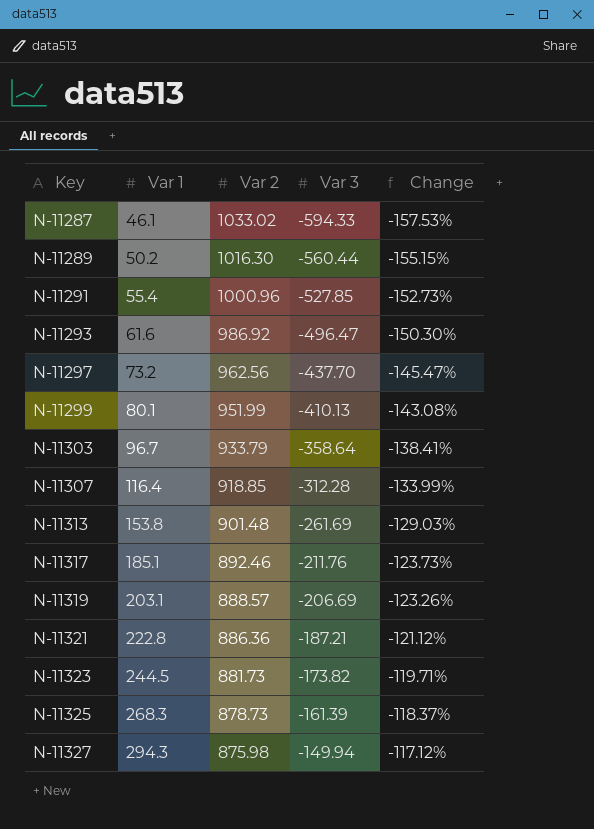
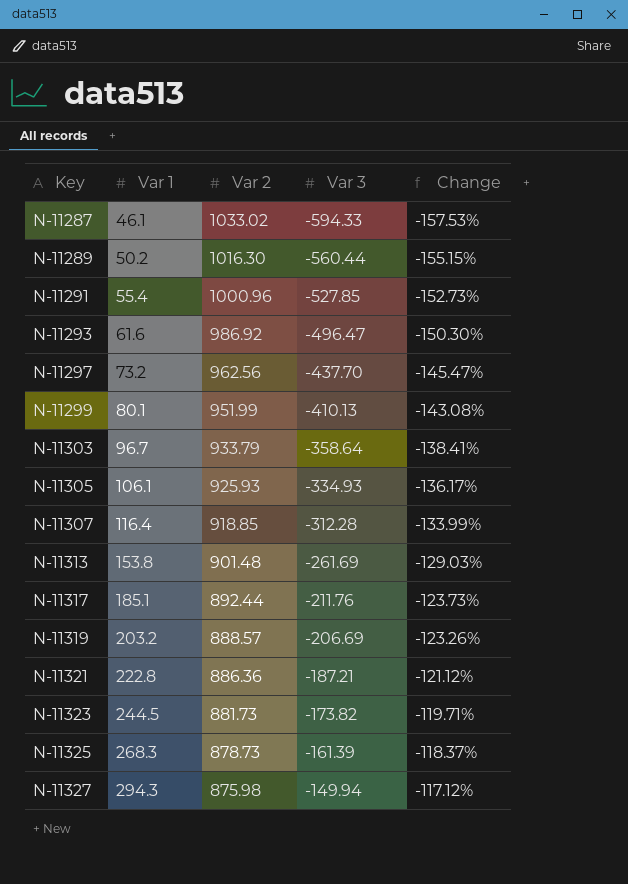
row N-11305: none -> 106.1 | 925.93 | -334.93 | -136.17%
N-11317 | Var 2: 892.46 -> 892.44
N-11319 | Var 1: 203.1 -> 203.2

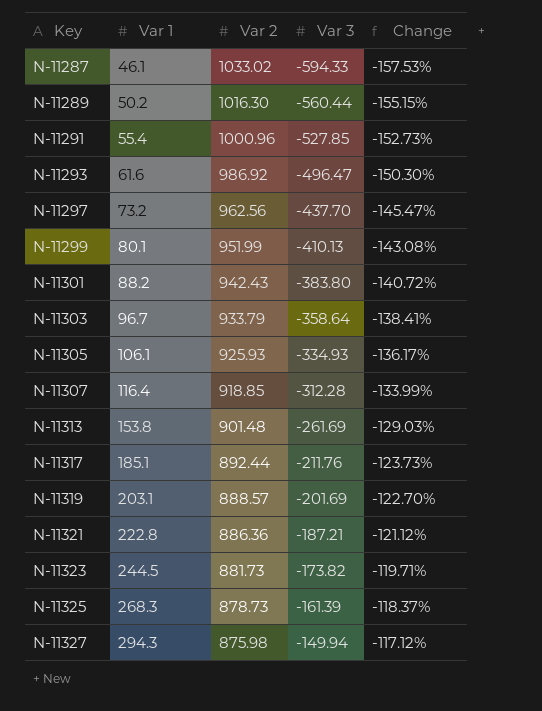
row N-11301: none -> 88.2 | 942.43 | -383.80 | -140.72%
N-11319 | Var 1: 203.2 -> 203.1
N-11319 | Var 3: -206.69 -> -201.69
N-11319 | Change: -123.26% -> -122.70%

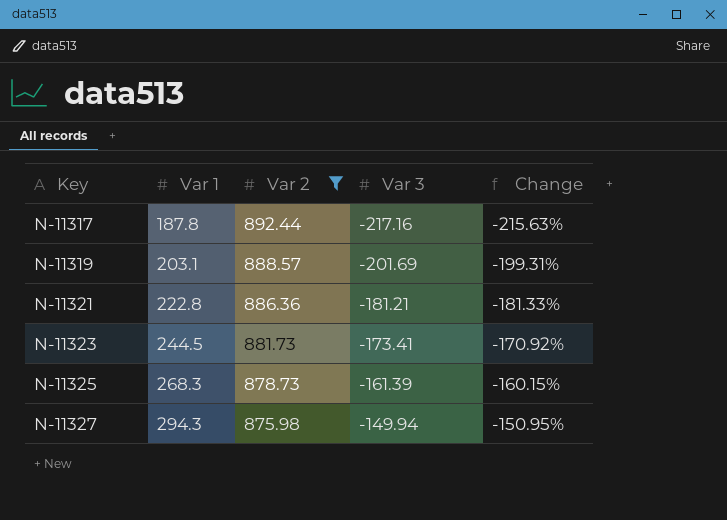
filter: none -> Var 2 <= 892.44
column Change | formula: ([Var 3] - [Var 2]) / [Var 2] -> ([Var 3] - [Var 1]) / [Var 1]
N-11317 | Var 1: 185.1 -> 187.8
N-11317 | Var 3: -211.76 -> -217.16
N-11321 | Var 3: -187.21 -> -181.21
N-11323 | Var 3: -173.82 -> -173.41

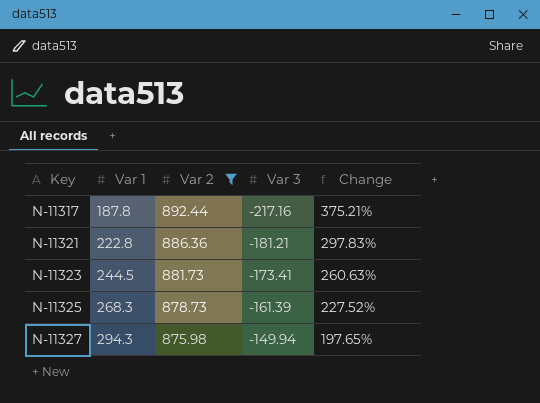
column Change | formula: ([Var 3] - [Var 1]) / [Var 1] -> ([Var 2] - [Var 1]) / [Var 1]
row N-11319: 203.1 | 888.57 | -201.69 | -199.31% -> none

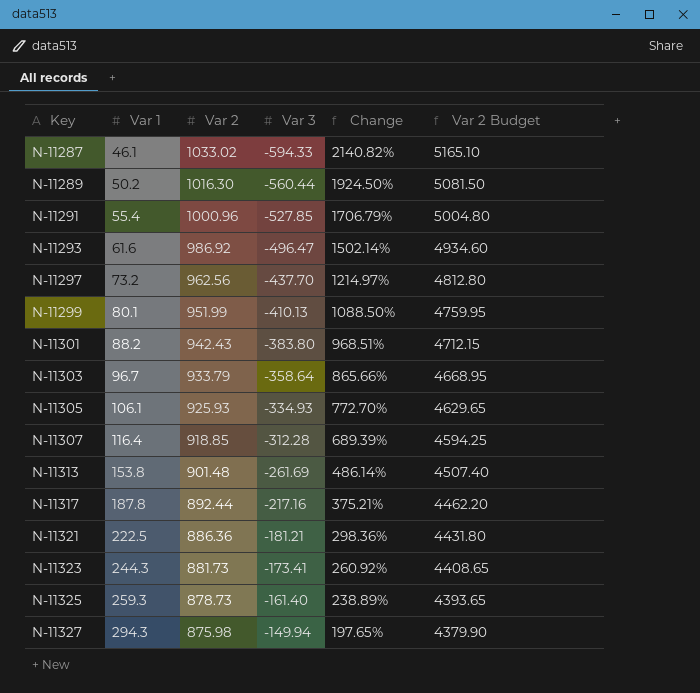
filter: Var 2 <= 892.44 -> none
column Var 2 Budget | formula: none -> [Var 2] * 5
N-11321 | Var 1: 222.8 -> 222.5
N-11321 | Change: 297.83% -> 298.36%
N-11323 | Var 1: 244.5 -> 244.3
N-11323 | Change: 260.63% -> 260.92%
N-11325 | Var 1: 268.3 -> 259.3
N-11325 | Var 3: -161.39 -> -161.40
N-11325 | Change: 227.52% -> 238.89%

